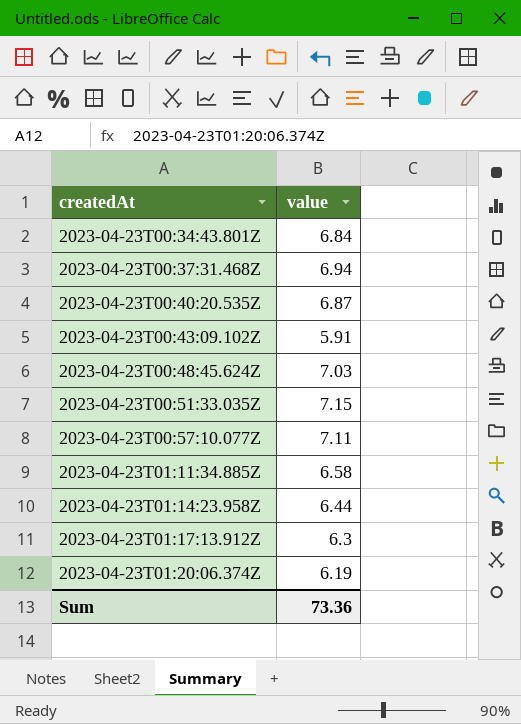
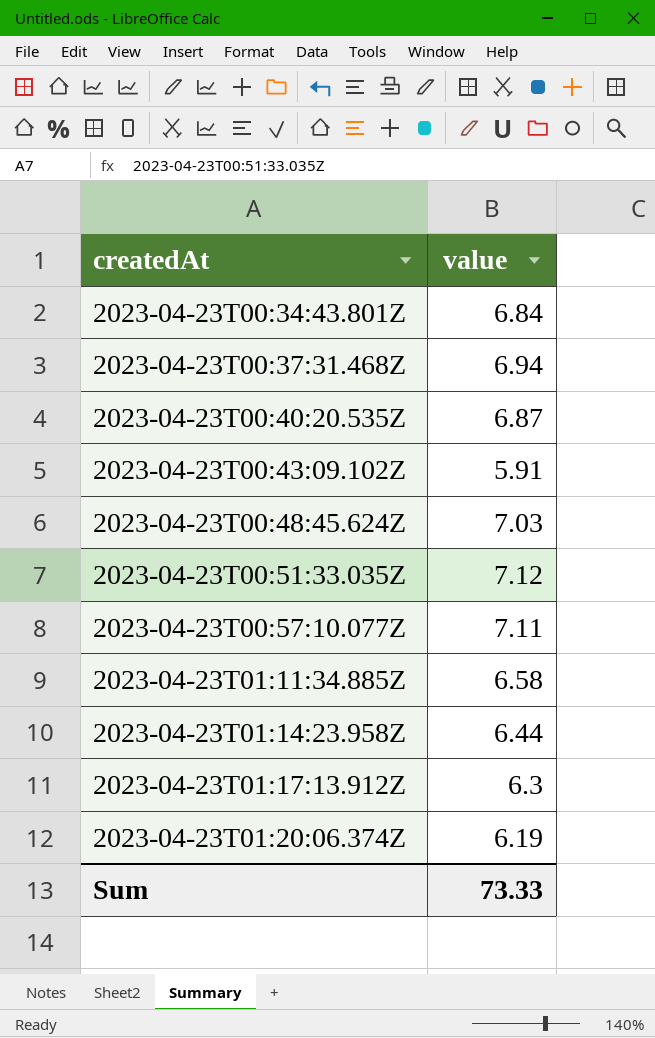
2023-04-23T00:51:33.035Z | value: 7.15 -> 7.12
Sum | value: 73.36 -> 73.33

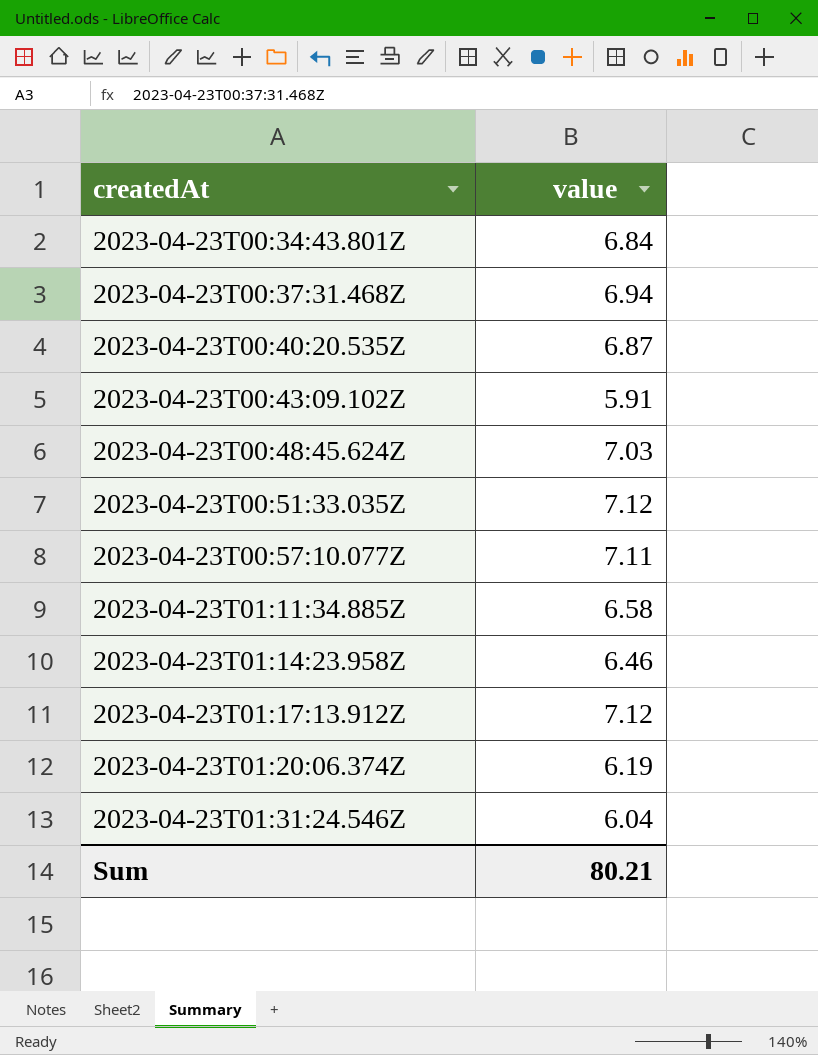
2023-04-23T01:14:23.958Z | value: 6.44 -> 6.46
2023-04-23T01:17:13.912Z | value: 6.3 -> 7.12
row 2023-04-23T01:31:24.546Z: none -> 6.04
Sum | value: 73.33 -> 80.21

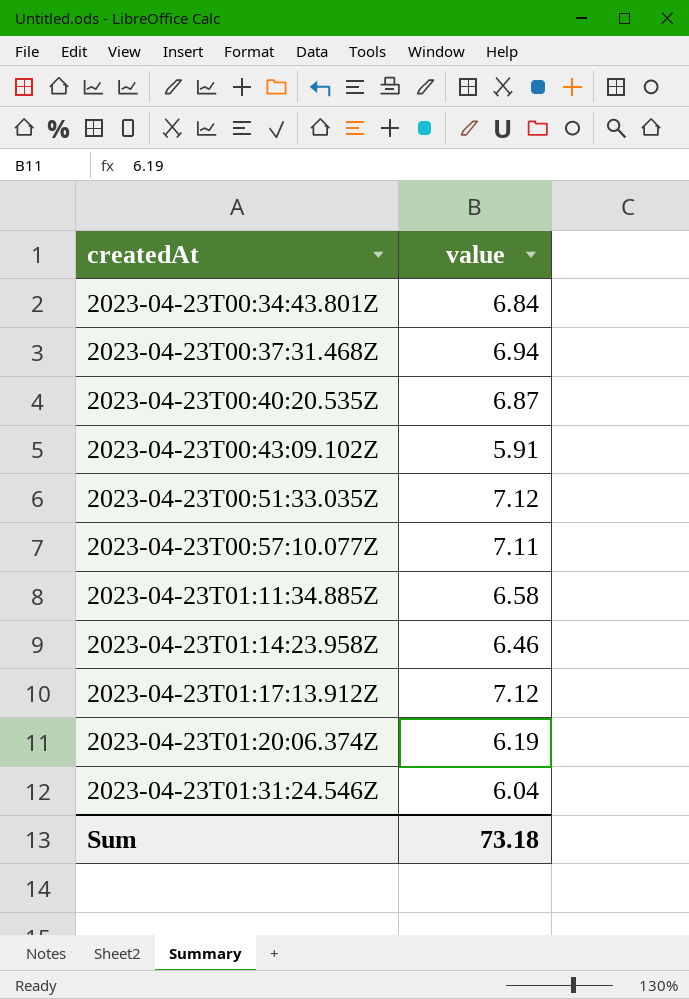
row 2023-04-23T00:48:45.624Z: 7.03 -> none
Sum | value: 80.21 -> 73.18

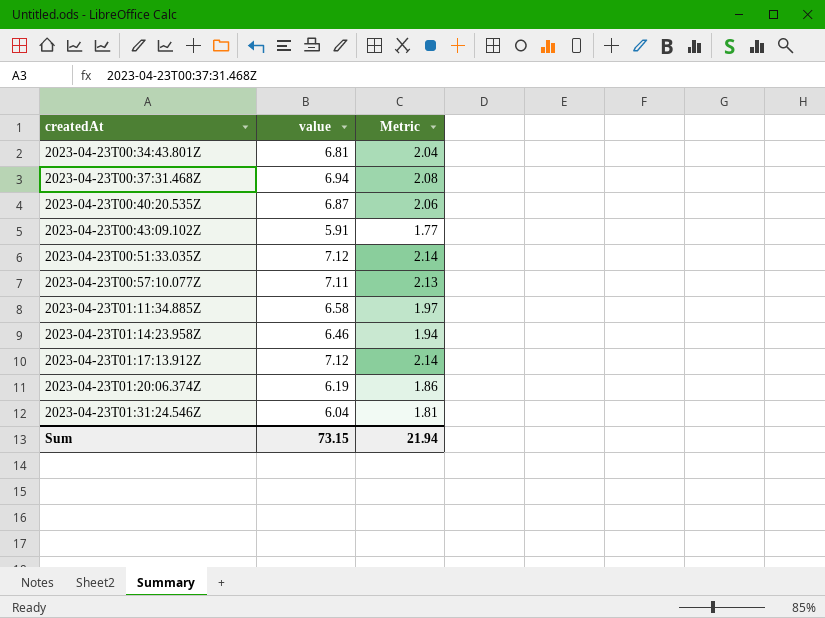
column Metric | formula: none -> [value] * 0.3
2023-04-23T00:34:43.801Z | value: 6.84 -> 6.81
Sum | value: 73.18 -> 73.15

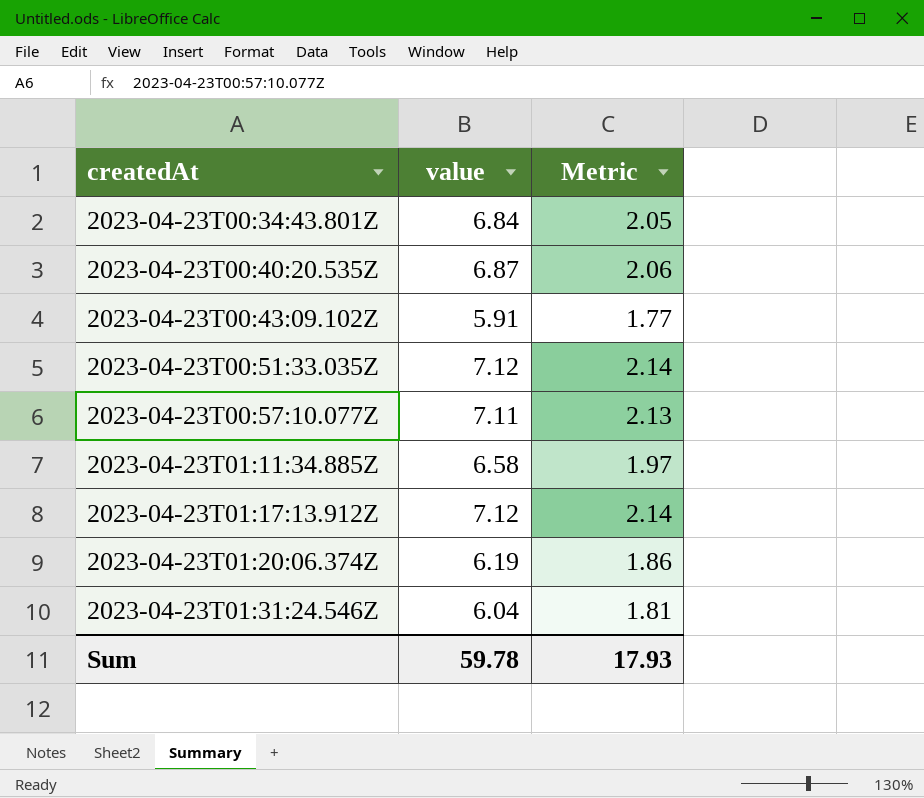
row 2023-04-23T00:37:31.468Z: 6.94 | 2.08 -> none
row 2023-04-23T01:14:23.958Z: 6.46 | 1.94 -> none
2023-04-23T00:34:43.801Z | value: 6.81 -> 6.84
2023-04-23T00:34:43.801Z | Metric: 2.04 -> 2.05
Sum | value: 73.15 -> 59.78
Sum | Metric: 21.94 -> 17.93

